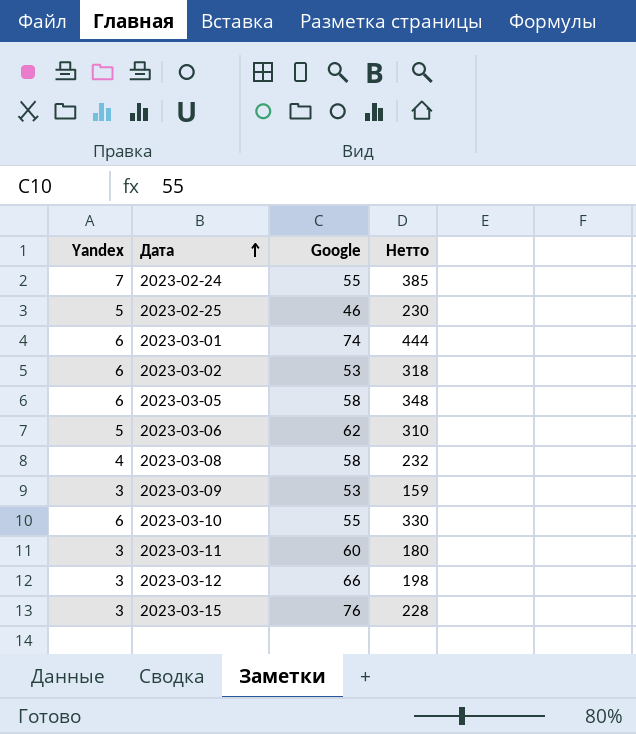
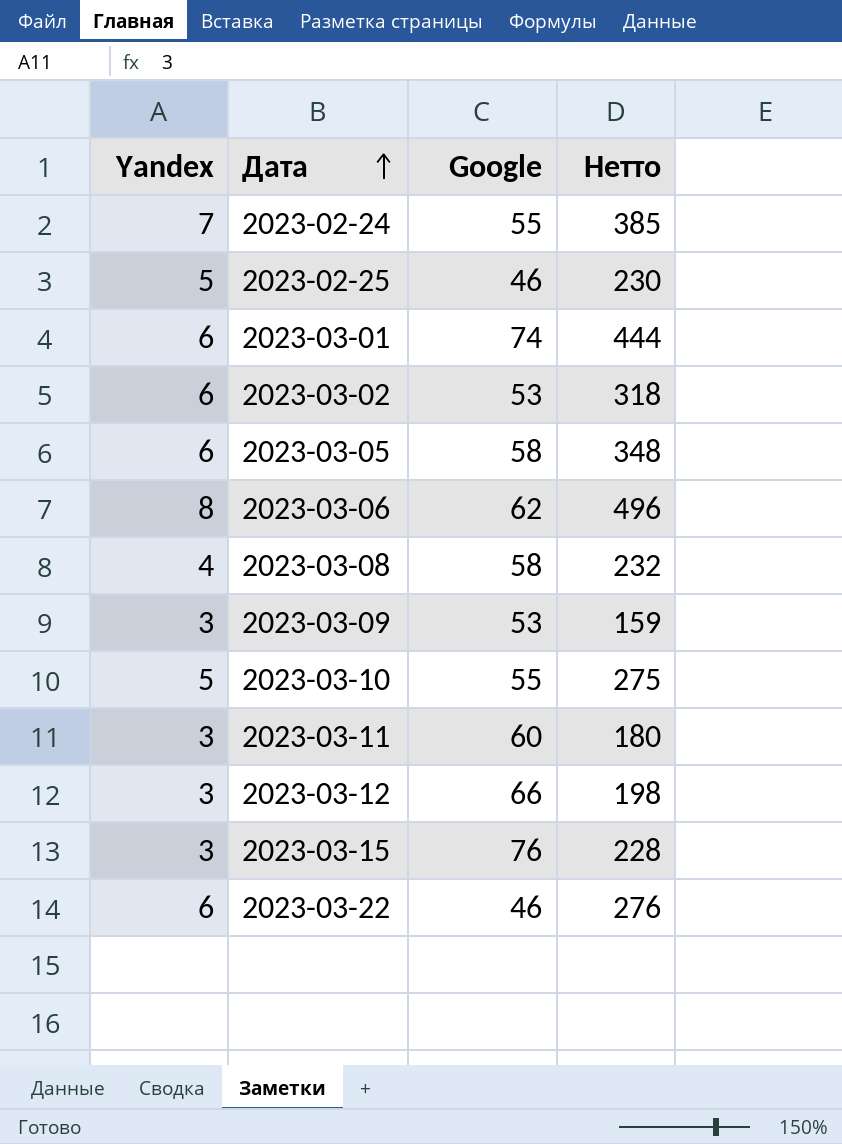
2023-03-06 | Yandex: 5 -> 8
2023-03-06 | Нетто: 310 -> 496
2023-03-10 | Yandex: 6 -> 5
2023-03-10 | Нетто: 330 -> 275
row 2023-03-22: none -> 6 | 46 | 276

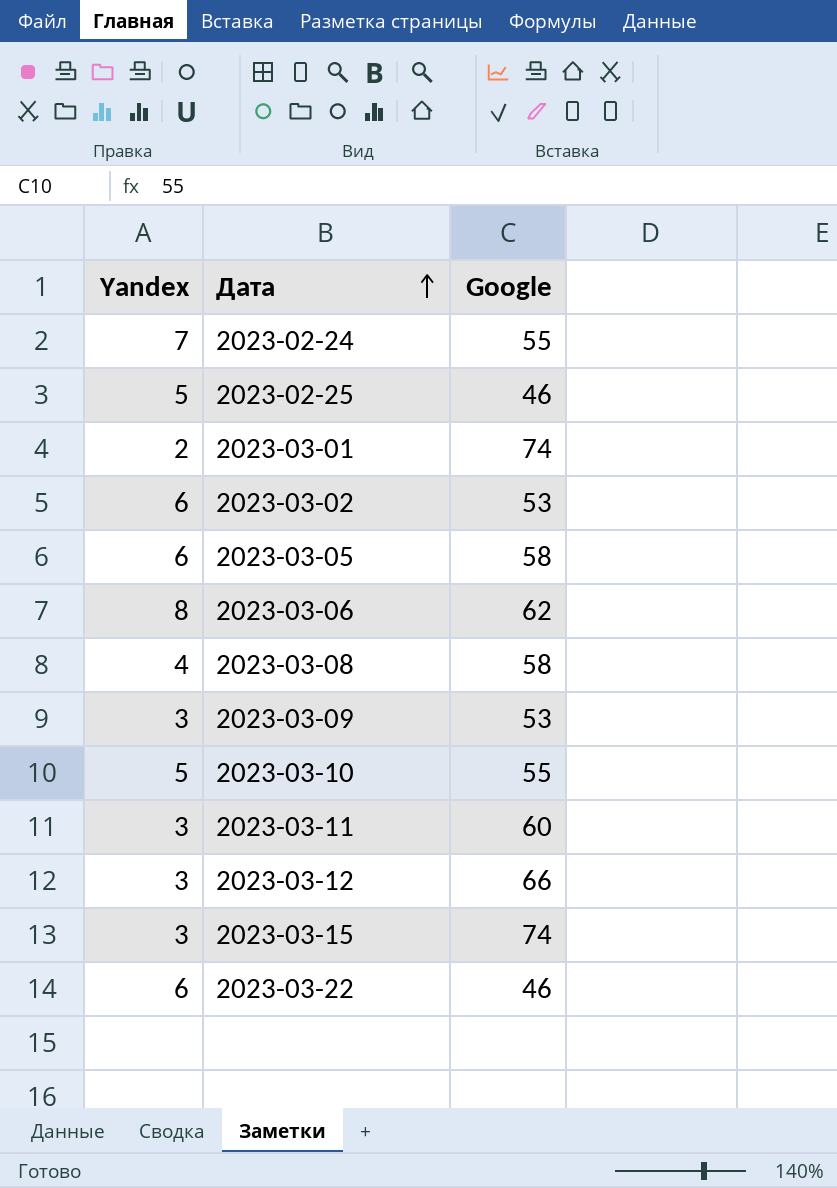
column Нетто | formula: [Yandex] * [Google] -> none
2023-03-01 | Yandex: 6 -> 2
2023-03-15 | Google: 76 -> 74

